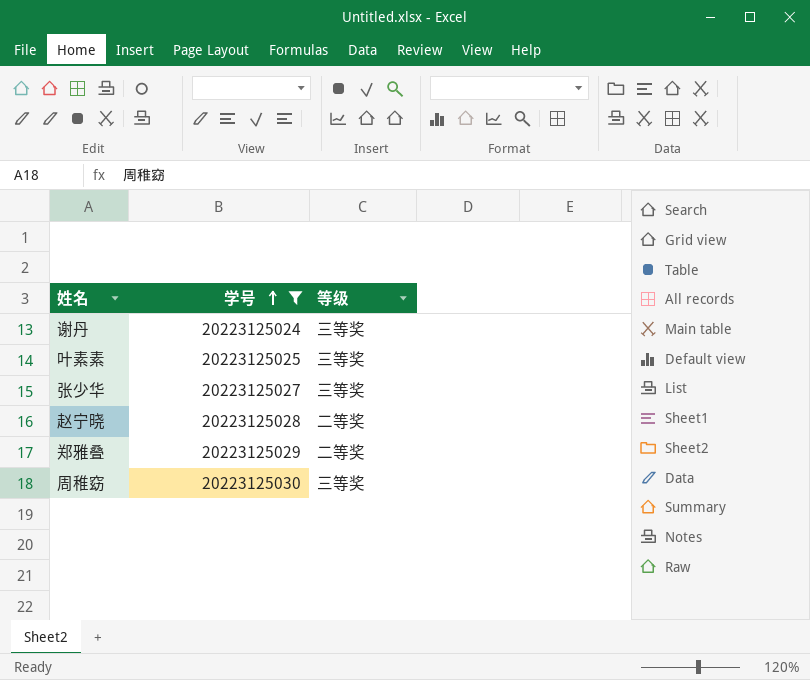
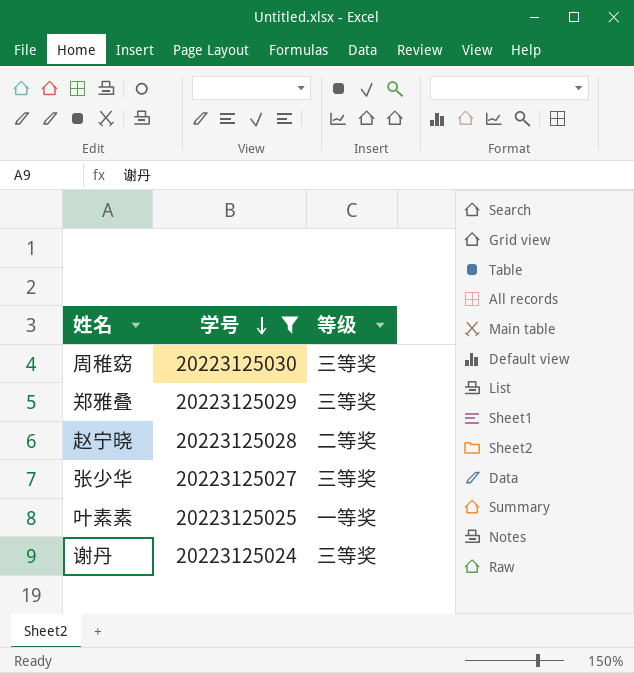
row order: 学号 ascending -> 学号 descending
郑雅叠 | 等级: 二等奖 -> 三等奖
叶素素 | 等级: 三等奖 -> 一等奖

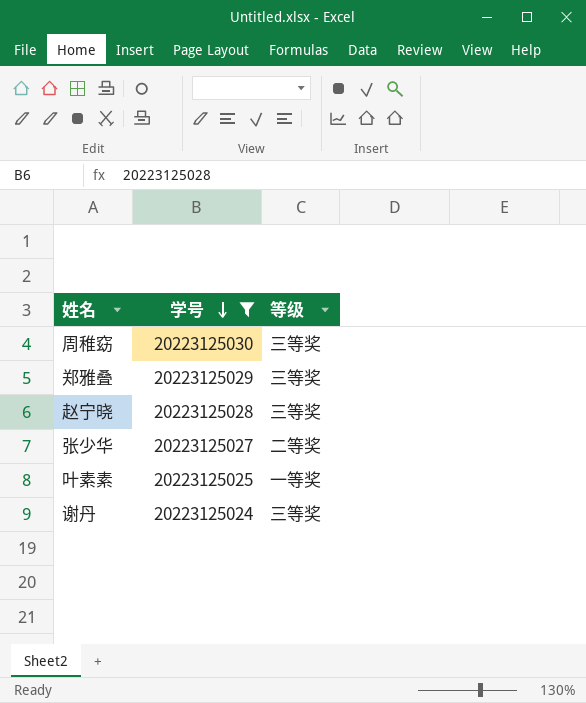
赵宁晓 | 等级: 二等奖 -> 三等奖
张少华 | 等级: 三等奖 -> 二等奖

